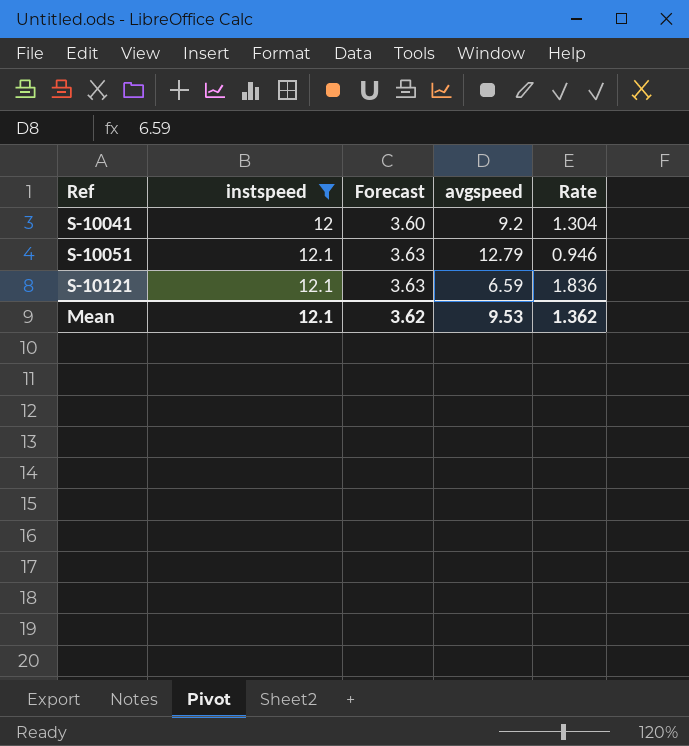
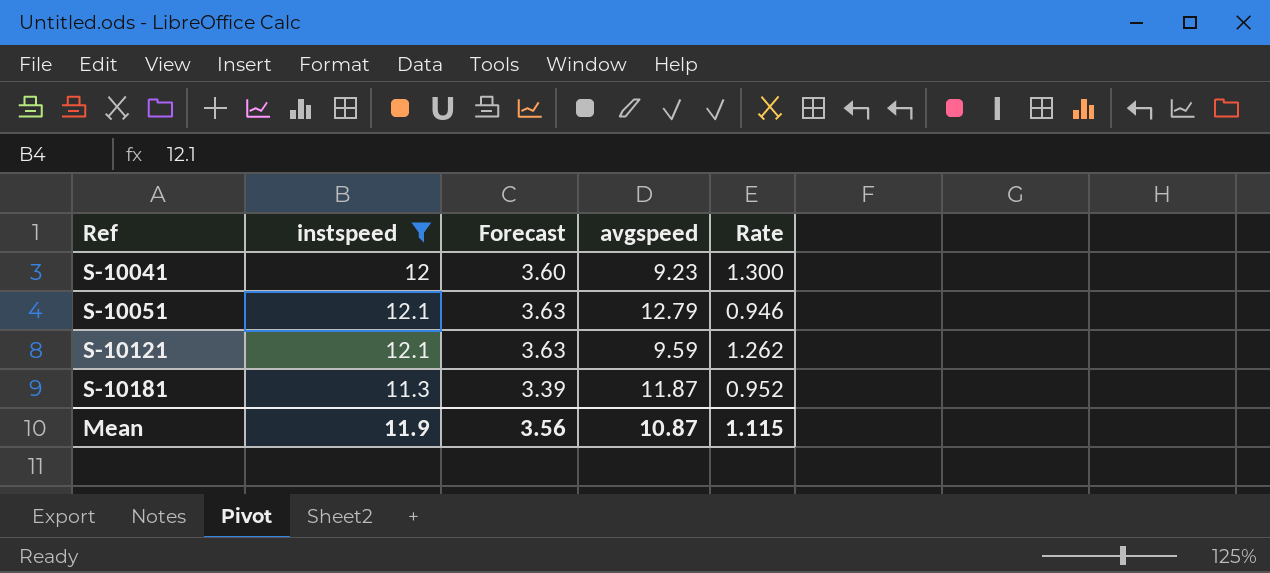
S-10041 | avgspeed: 9.2 -> 9.23
S-10041 | Rate: 1.304 -> 1.300
S-10121 | avgspeed: 6.59 -> 9.59
S-10121 | Rate: 1.836 -> 1.262
row S-10181: none -> 11.3 | 3.39 | 11.87 | 0.952
Mean | instspeed: 12.1 -> 11.9
Mean | Forecast: 3.62 -> 3.56
Mean | avgspeed: 9.53 -> 10.87
Mean | Rate: 1.362 -> 1.115

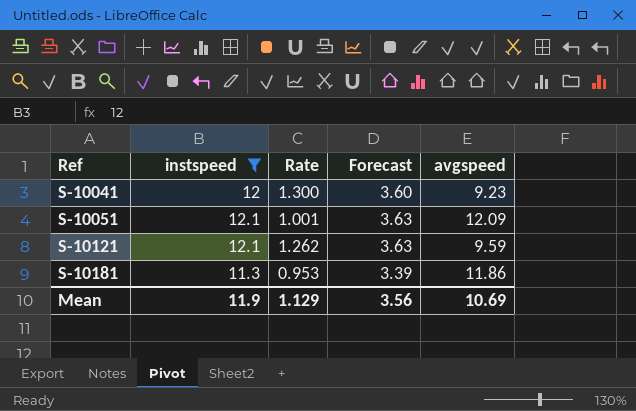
column Rate | position: 5 -> 3
S-10051 | Rate: 0.946 -> 1.001
S-10051 | avgspeed: 12.79 -> 12.09
S-10181 | Rate: 0.952 -> 0.953
S-10181 | avgspeed: 11.87 -> 11.86
Mean | Rate: 1.115 -> 1.129
Mean | avgspeed: 10.87 -> 10.69

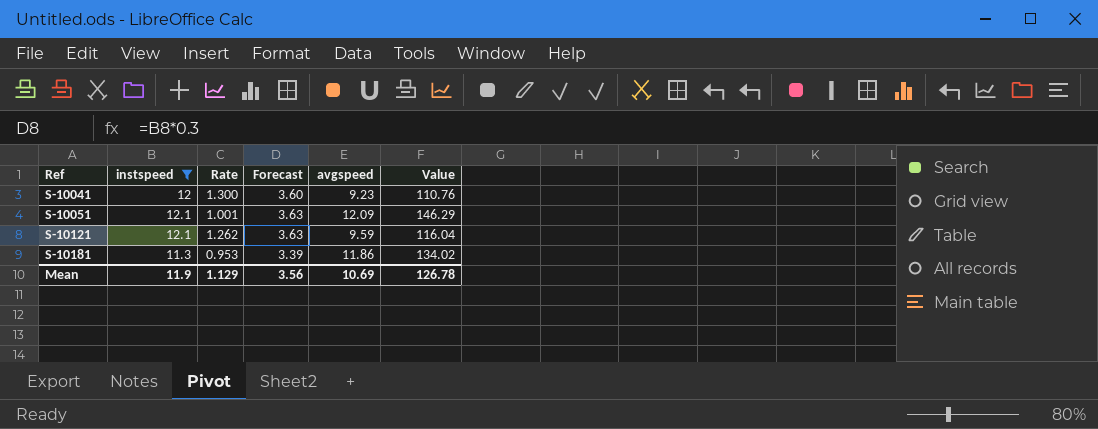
column Value | formula: none -> [instspeed] * [avgspeed]

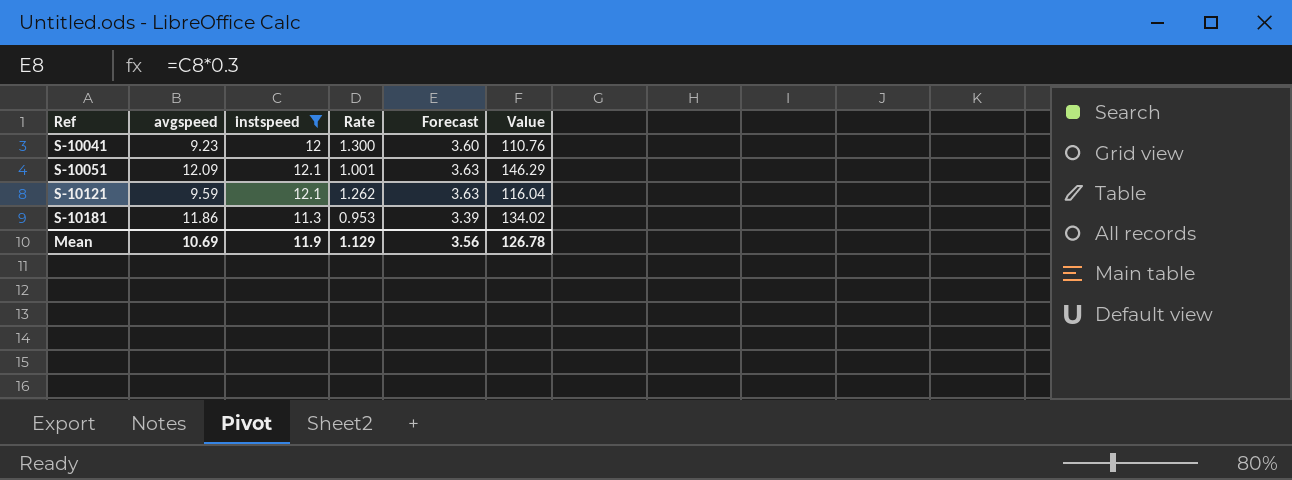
column avgspeed | position: 5 -> 2

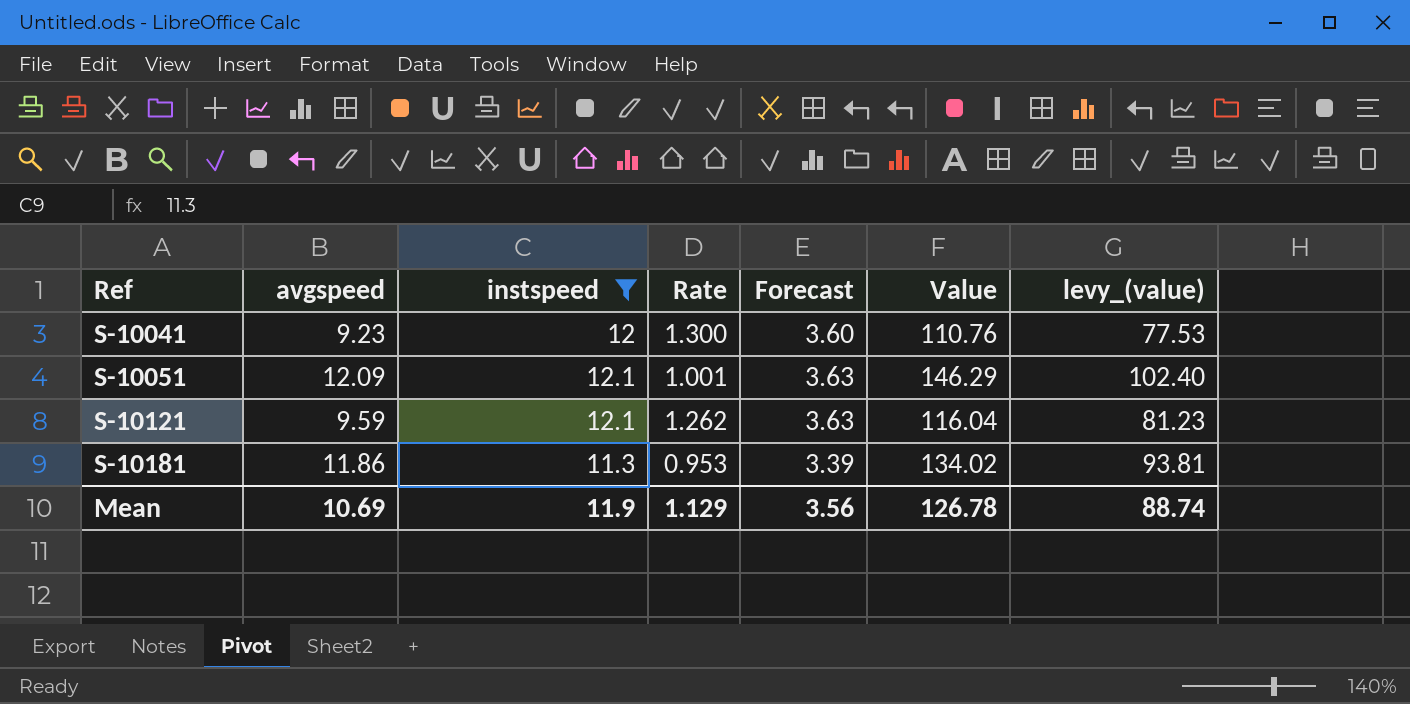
column levy_(value) | formula: none -> [Value] * 0.7

